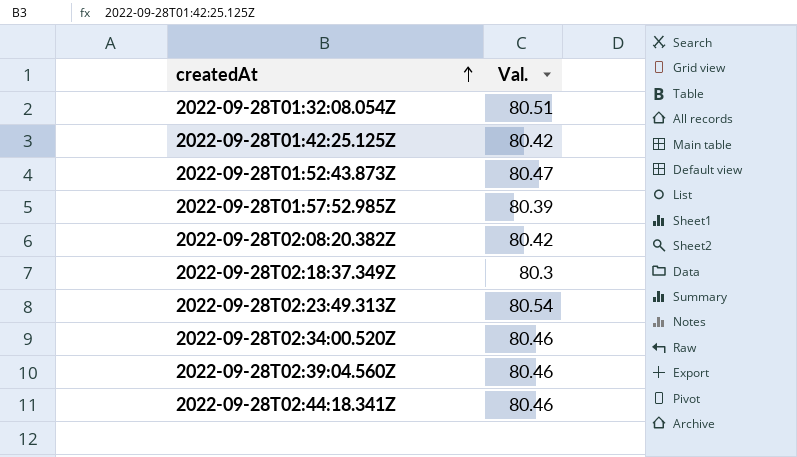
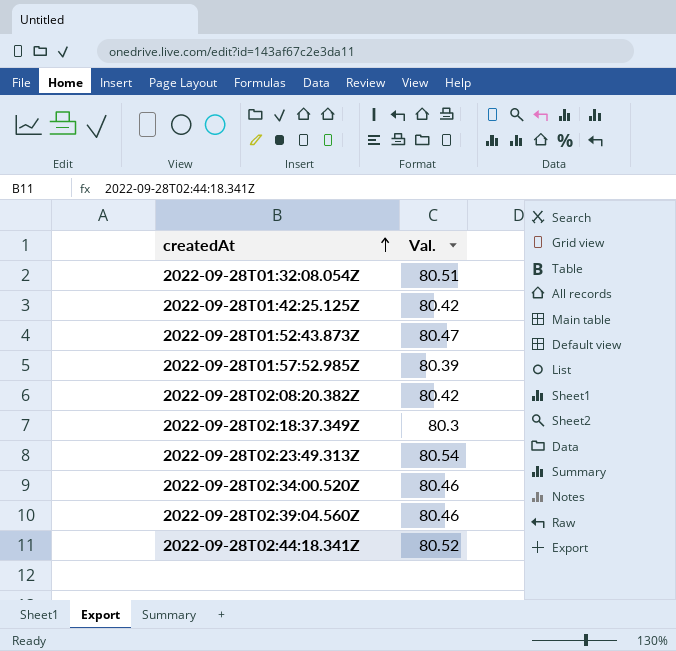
2022-09-28T02:44:18.341Z | Val.: 80.46 -> 80.52

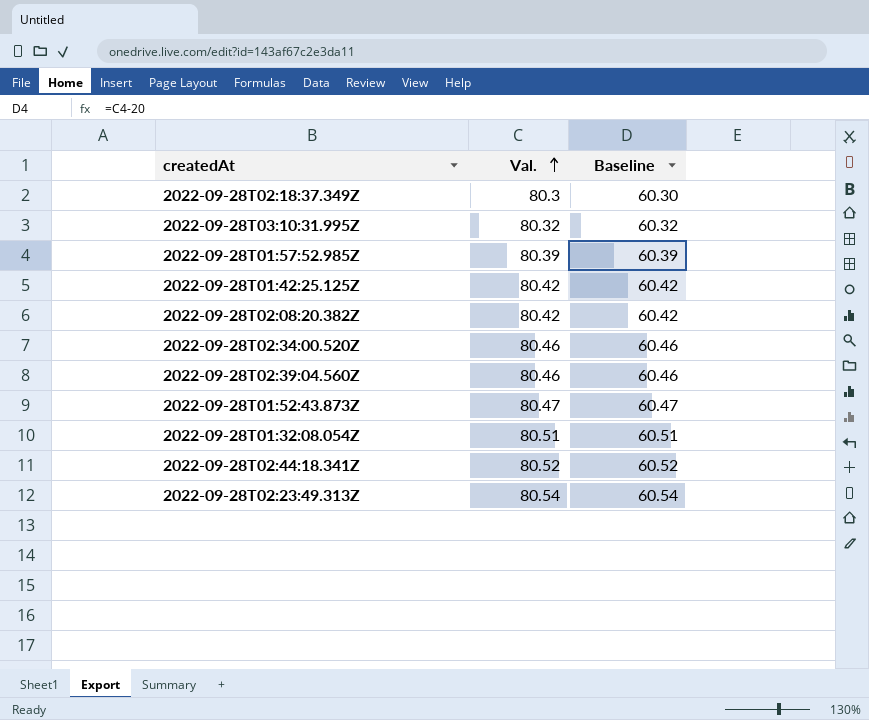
row order: createdAt ascending -> Val. ascending
column Baseline | formula: none -> [Val.] - 20
row 2022-09-28T03:10:31.995Z: none -> 80.32 | 60.32

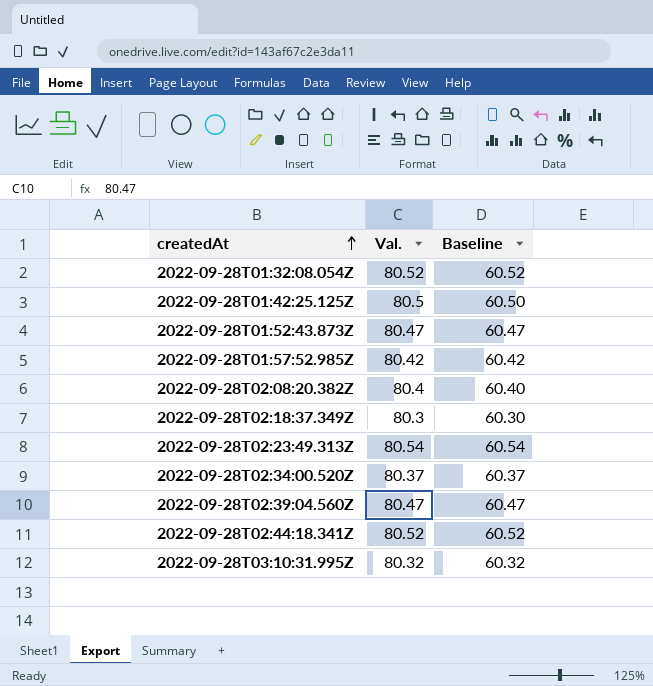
row order: Val. ascending -> createdAt ascending
2022-09-28T01:32:08.054Z | Val.: 80.51 -> 80.52
2022-09-28T01:32:08.054Z | Baseline: 60.51 -> 60.52
2022-09-28T01:42:25.125Z | Val.: 80.42 -> 80.5
2022-09-28T01:42:25.125Z | Baseline: 60.42 -> 60.50
2022-09-28T01:57:52.985Z | Val.: 80.39 -> 80.42
2022-09-28T01:57:52.985Z | Baseline: 60.39 -> 60.42
2022-09-28T02:08:20.382Z | Val.: 80.42 -> 80.4
2022-09-28T02:08:20.382Z | Baseline: 60.42 -> 60.40
2022-09-28T02:34:00.520Z | Val.: 80.46 -> 80.37
2022-09-28T02:34:00.520Z | Baseline: 60.46 -> 60.37
2022-09-28T02:39:04.560Z | Val.: 80.46 -> 80.47
2022-09-28T02:39:04.560Z | Baseline: 60.46 -> 60.47

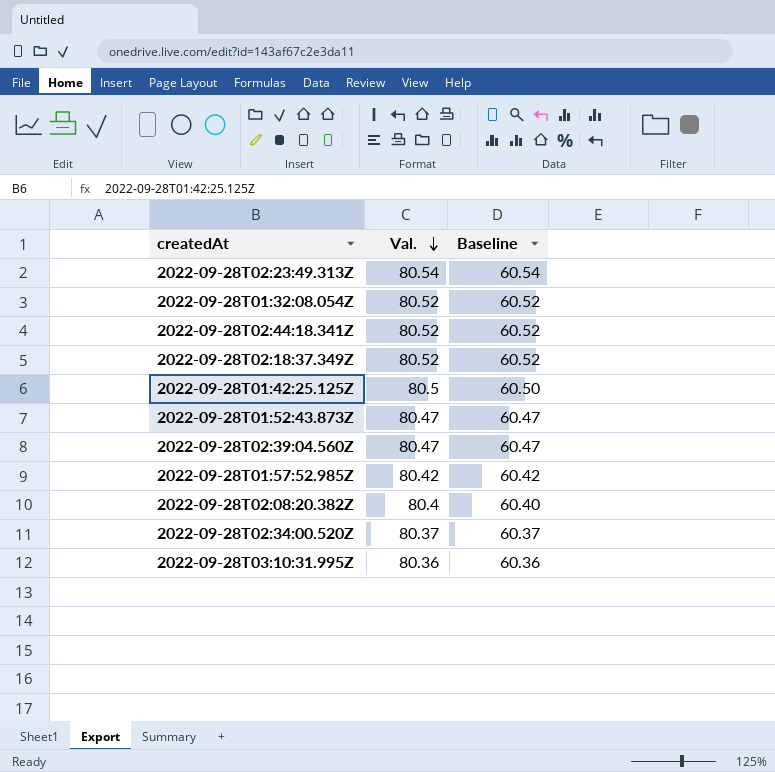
row order: createdAt ascending -> Val. descending
2022-09-28T02:18:37.349Z | Val.: 80.3 -> 80.52
2022-09-28T02:18:37.349Z | Baseline: 60.30 -> 60.52
2022-09-28T03:10:31.995Z | Val.: 80.32 -> 80.36
2022-09-28T03:10:31.995Z | Baseline: 60.32 -> 60.36

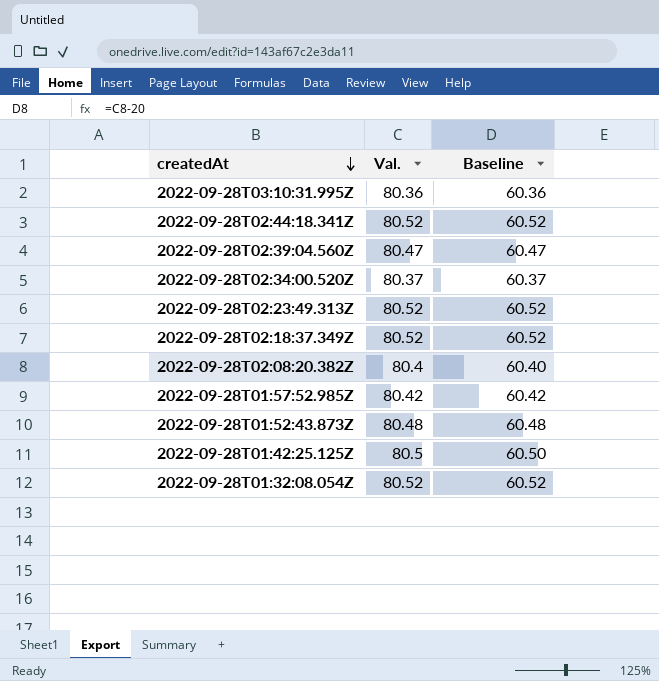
row order: Val. descending -> createdAt descending
2022-09-28T02:23:49.313Z | Val.: 80.54 -> 80.52
2022-09-28T02:23:49.313Z | Baseline: 60.54 -> 60.52
2022-09-28T01:52:43.873Z | Val.: 80.47 -> 80.48
2022-09-28T01:52:43.873Z | Baseline: 60.47 -> 60.48

